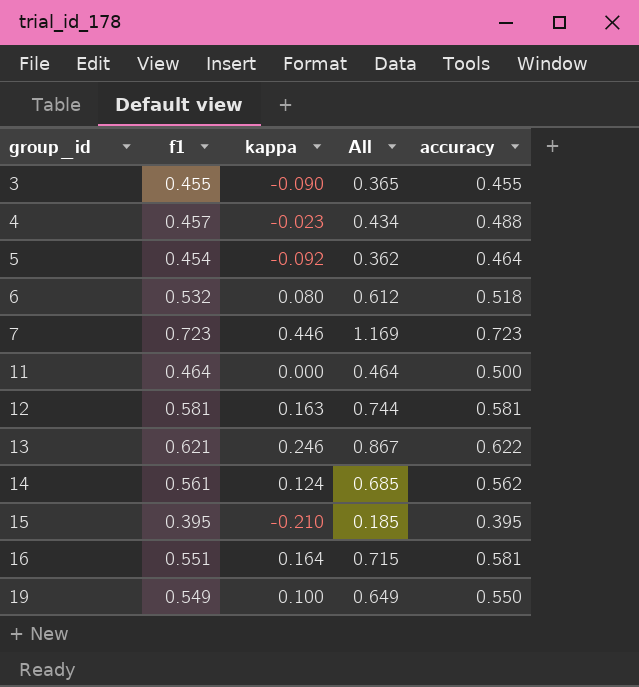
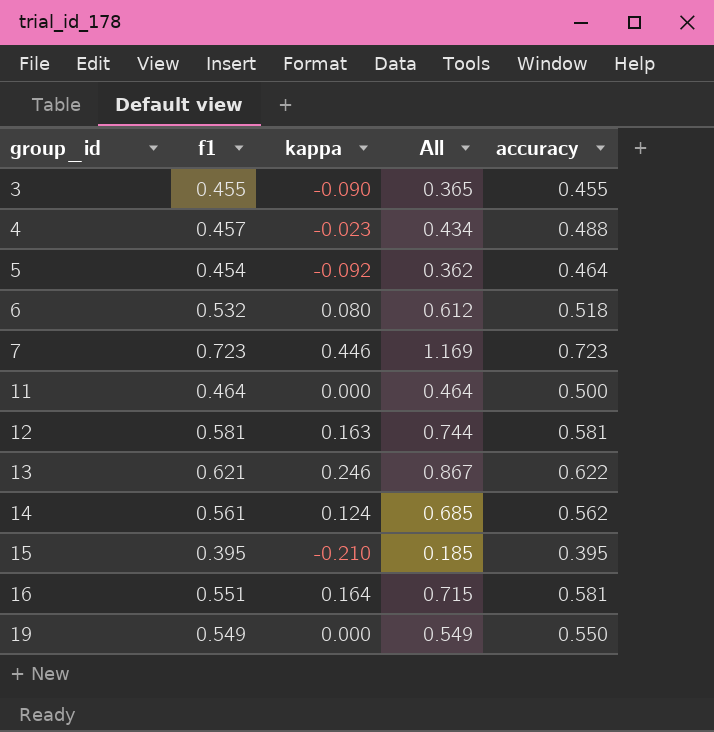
19 | kappa: 0.100 -> 0.000
19 | All: 0.649 -> 0.549

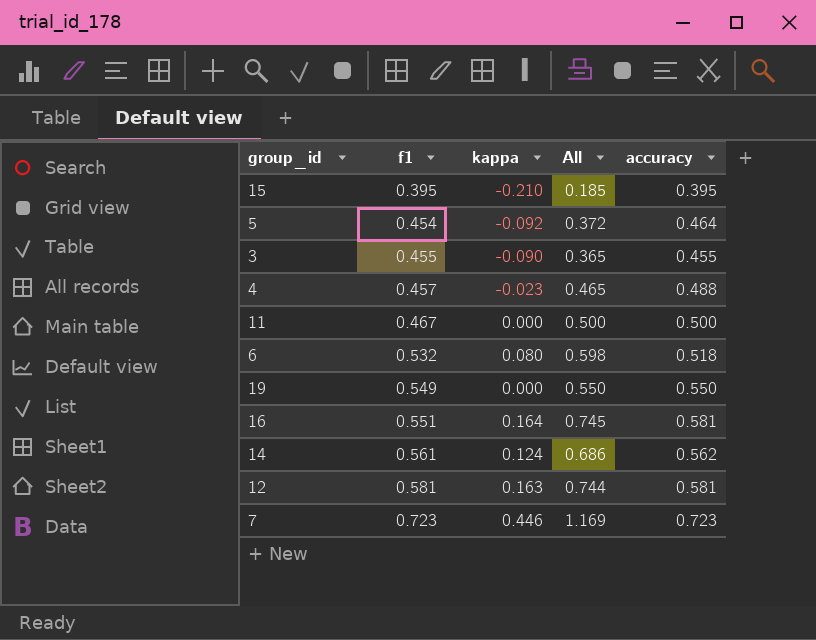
row order: group_id ascending -> f1 ascending
column All | formula: [f1] + [kappa] -> [kappa] + [accuracy]
row 13: 0.621 | 0.246 | 0.867 | 0.622 -> none
11 | f1: 0.464 -> 0.467

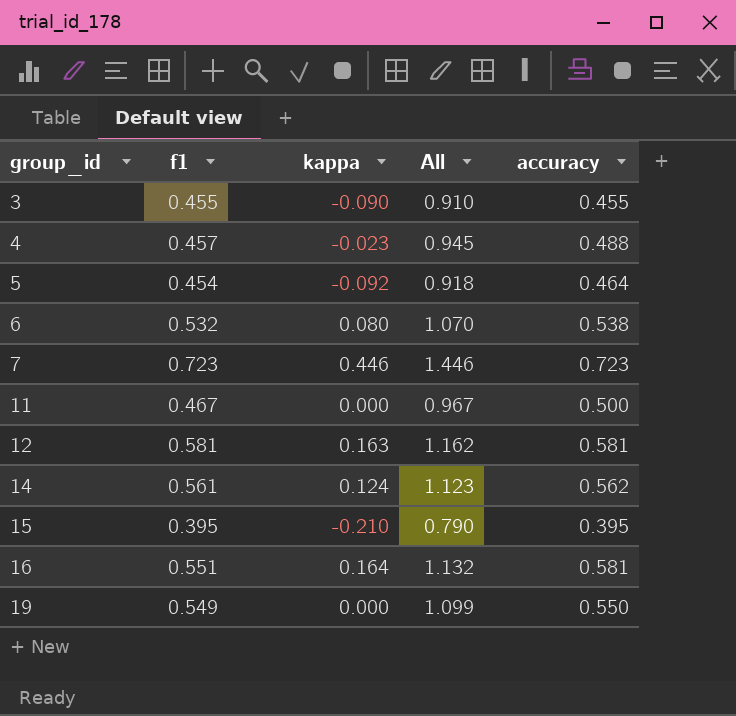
row order: f1 ascending -> group_id ascending
column All | formula: [kappa] + [accuracy] -> [f1] + [accuracy]
6 | accuracy: 0.518 -> 0.538

